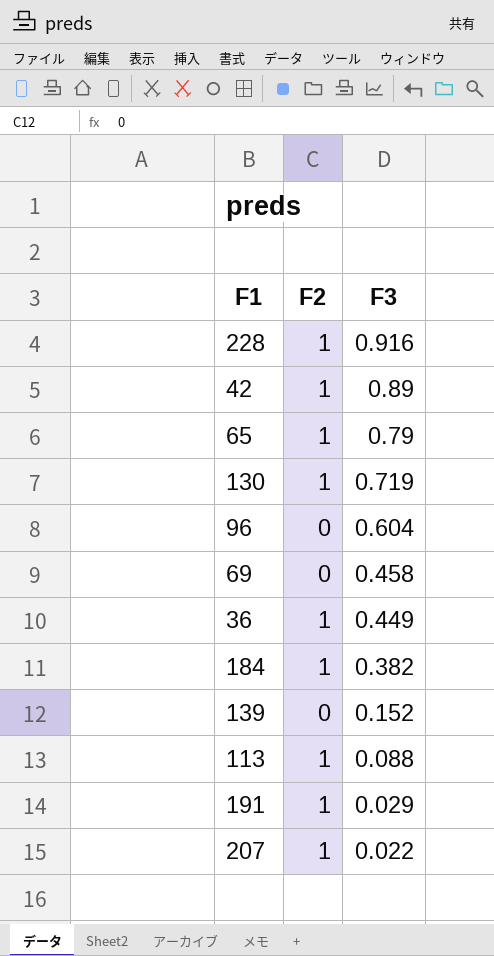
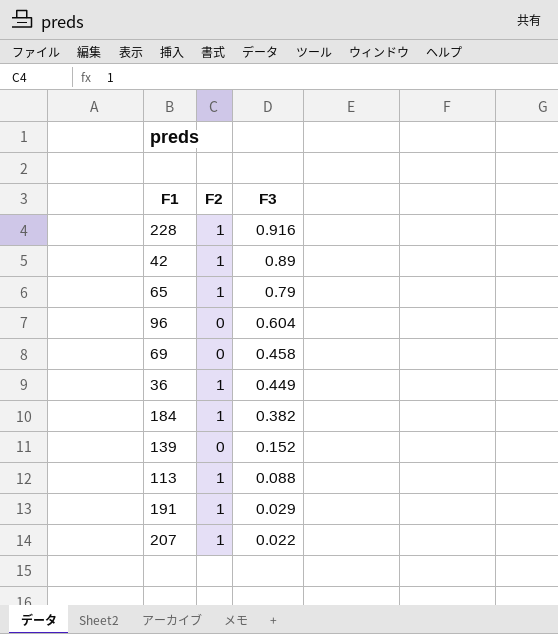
row 130: 1 | 0.719 -> none

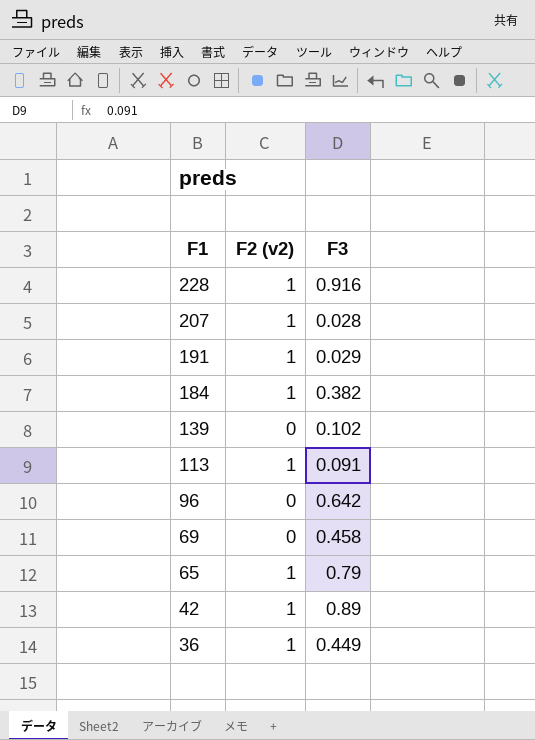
row order: F3 descending -> F1 descending
column name: F2 -> F2 (v2)
207 | F3: 0.022 -> 0.028
139 | F3: 0.152 -> 0.102
113 | F3: 0.088 -> 0.091
96 | F3: 0.604 -> 0.642

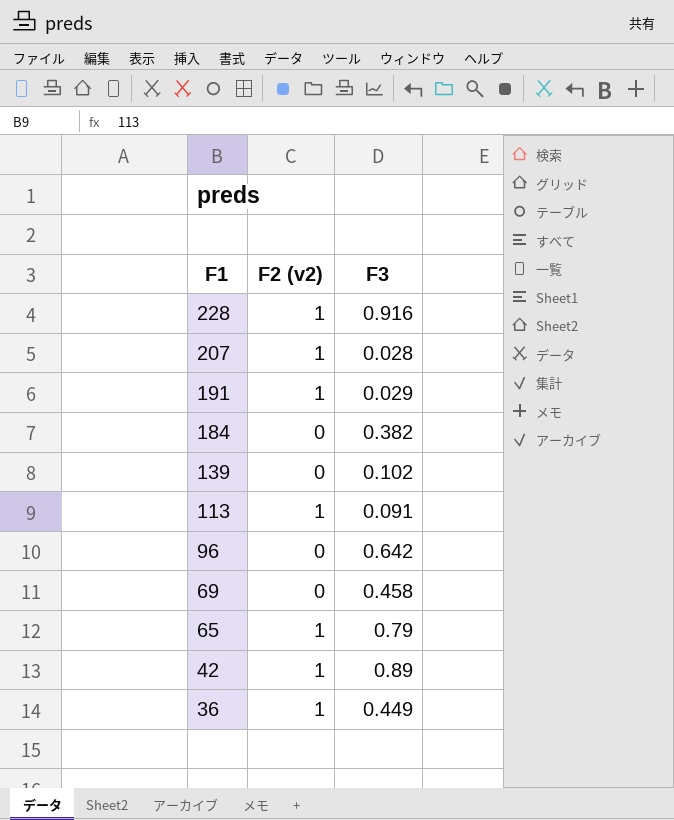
184 | F2 (v2): 1 -> 0

